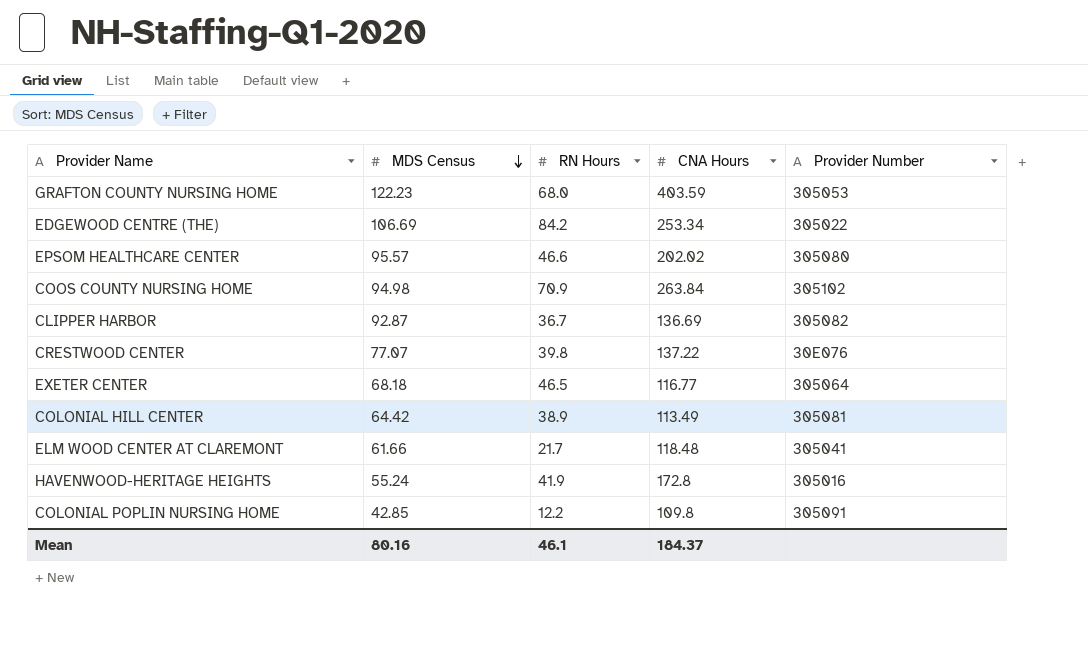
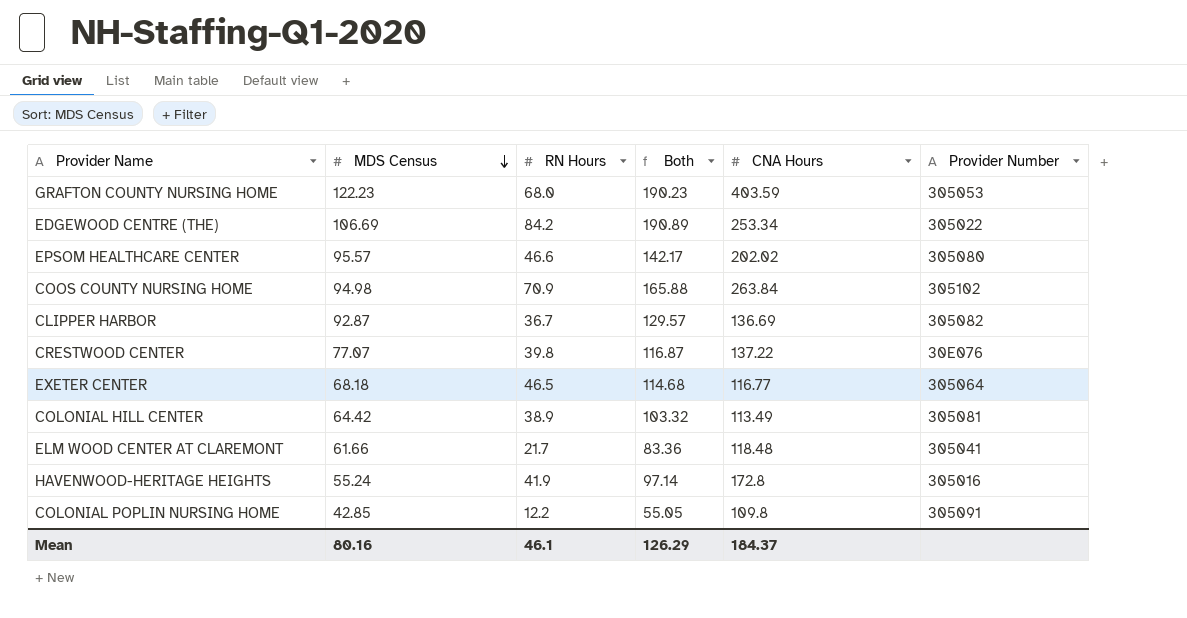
column Both | formula: none -> [MDS Census] + [RN Hours]

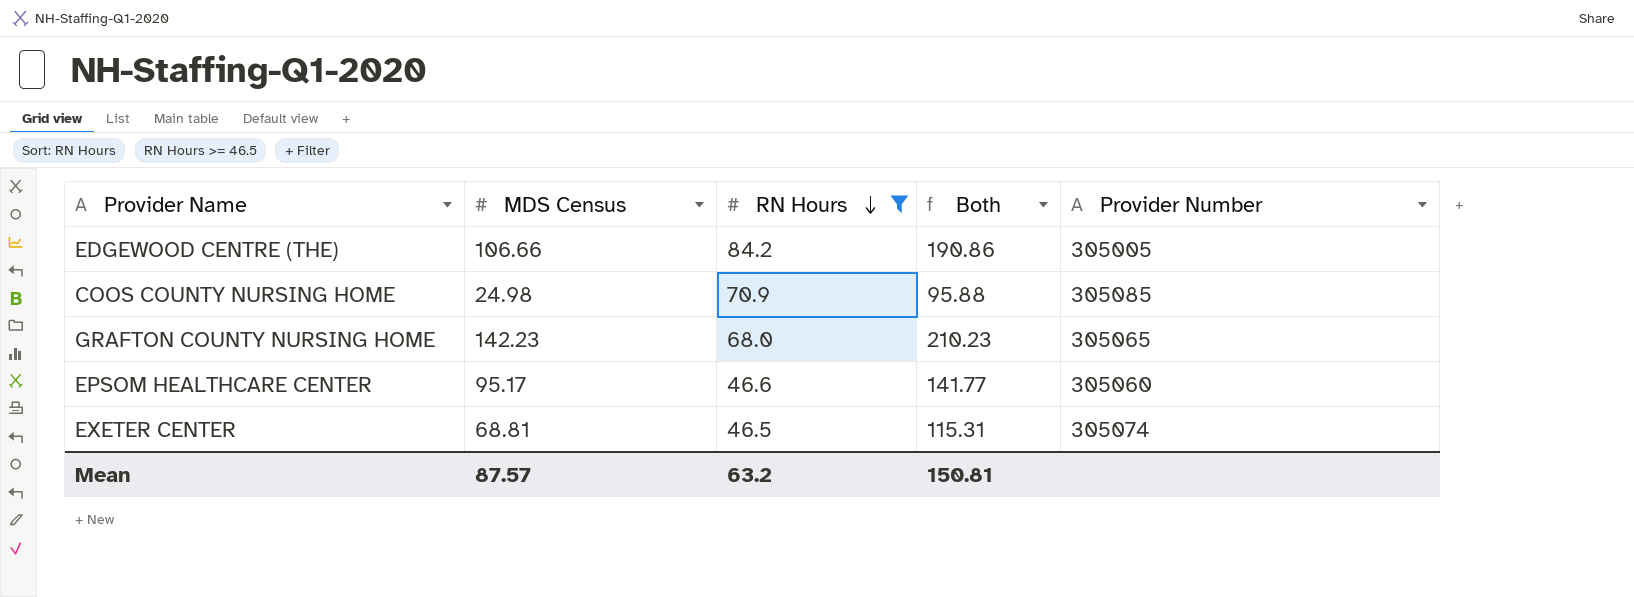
filter: none -> RN Hours >= 46.5
row order: MDS Census descending -> RN Hours descending
column CNA Hours | position: 5 -> none
EDGEWOOD CENTRE (THE) | MDS Census: 106.69 -> 106.66
EDGEWOOD CENTRE (THE) | Both: 190.89 -> 190.86
EDGEWOOD CENTRE (THE) | Provider Number: 305022 -> 305005
COOS COUNTY NURSING HOME | MDS Census: 94.98 -> 24.98
COOS COUNTY NURSING HOME | Both: 165.88 -> 95.88
COOS COUNTY NURSING HOME | Provider Number: 305102 -> 305085
GRAFTON COUNTY NURSING HOME | MDS Census: 122.23 -> 142.23
GRAFTON COUNTY NURSING HOME | Both: 190.23 -> 210.23
GRAFTON COUNTY NURSING HOME | Provider Number: 305053 -> 305065
EPSOM HEALTHCARE CENTER | MDS Census: 95.57 -> 95.17
EPSOM HEALTHCARE CENTER | Both: 142.17 -> 141.77
EPSOM HEALTHCARE CENTER | Provider Number: 305080 -> 305060
EXETER CENTER | MDS Census: 68.18 -> 68.81
EXETER CENTER | Both: 114.68 -> 115.31
EXETER CENTER | Provider Number: 305064 -> 305074
Mean | MDS Census: 80.16 -> 87.57
Mean | RN Hours: 46.1 -> 63.2
Mean | Both: 126.29 -> 150.81

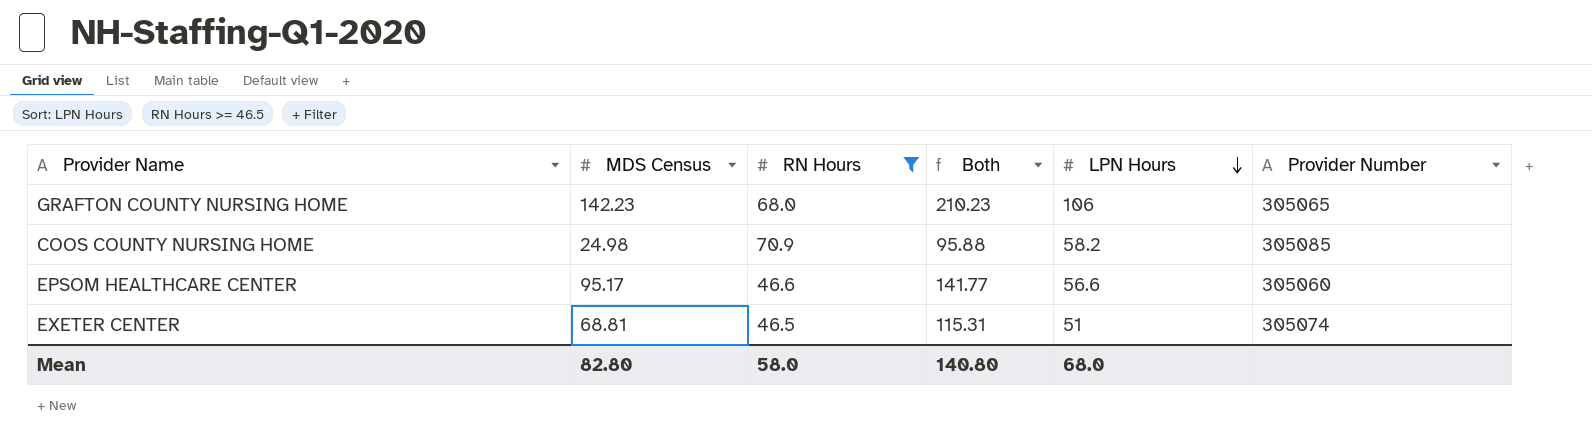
row order: RN Hours descending -> LPN Hours descending
column LPN Hours | position: none -> 5
row EDGEWOOD CENTRE (THE): 106.66 | 84.2 | 190.86 | 305005 -> none
Mean | MDS Census: 87.57 -> 82.80
Mean | RN Hours: 63.2 -> 58.0
Mean | Both: 150.81 -> 140.80

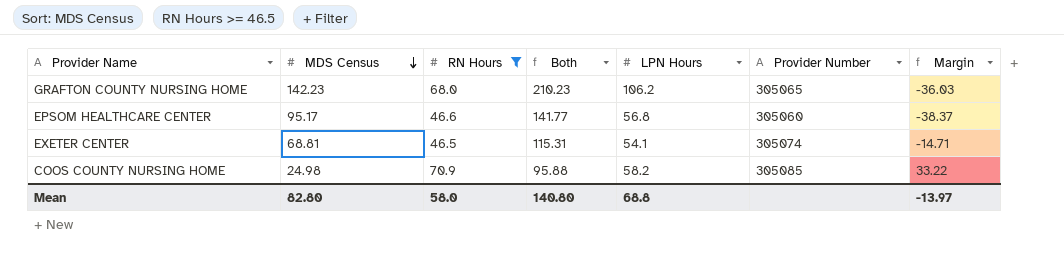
row order: LPN Hours descending -> MDS Census descending
column Margin | formula: none -> [LPN Hours] - [MDS Census]
GRAFTON COUNTY NURSING HOME | LPN Hours: 106 -> 106.2
EPSOM HEALTHCARE CENTER | LPN Hours: 56.6 -> 56.8
EXETER CENTER | LPN Hours: 51 -> 54.1
Mean | LPN Hours: 68.0 -> 68.8

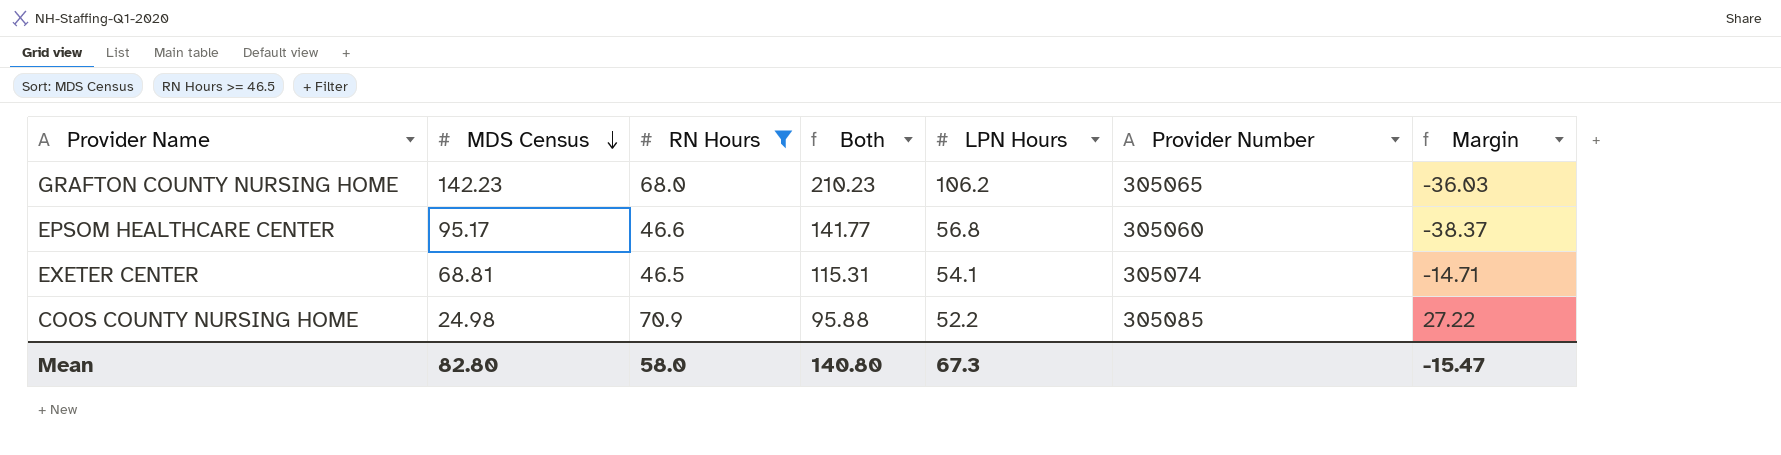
COOS COUNTY NURSING HOME | LPN Hours: 58.2 -> 52.2
COOS COUNTY NURSING HOME | Margin: 33.22 -> 27.22
Mean | LPN Hours: 68.8 -> 67.3
Mean | Margin: -13.97 -> -15.47

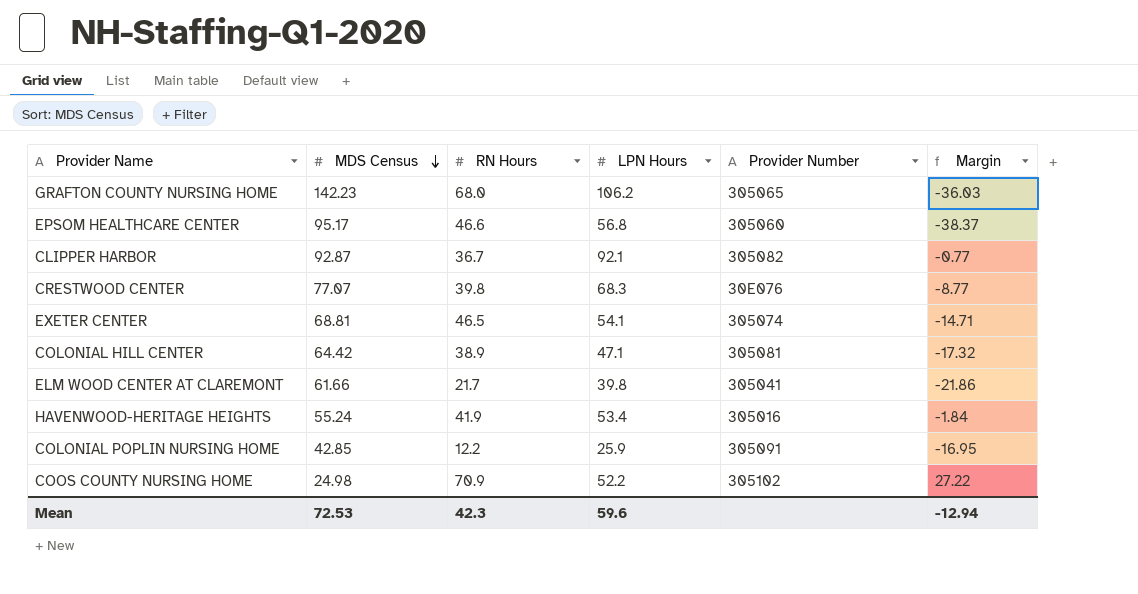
filter: RN Hours >= 46.5 -> none
column Both | formula: [MDS Census] + [RN Hours] -> none
COOS COUNTY NURSING HOME | Provider Number: 305085 -> 305102
Mean | MDS Census: 82.80 -> 72.53
Mean | RN Hours: 58.0 -> 42.3
Mean | LPN Hours: 67.3 -> 59.6
Mean | Margin: -15.47 -> -12.94

